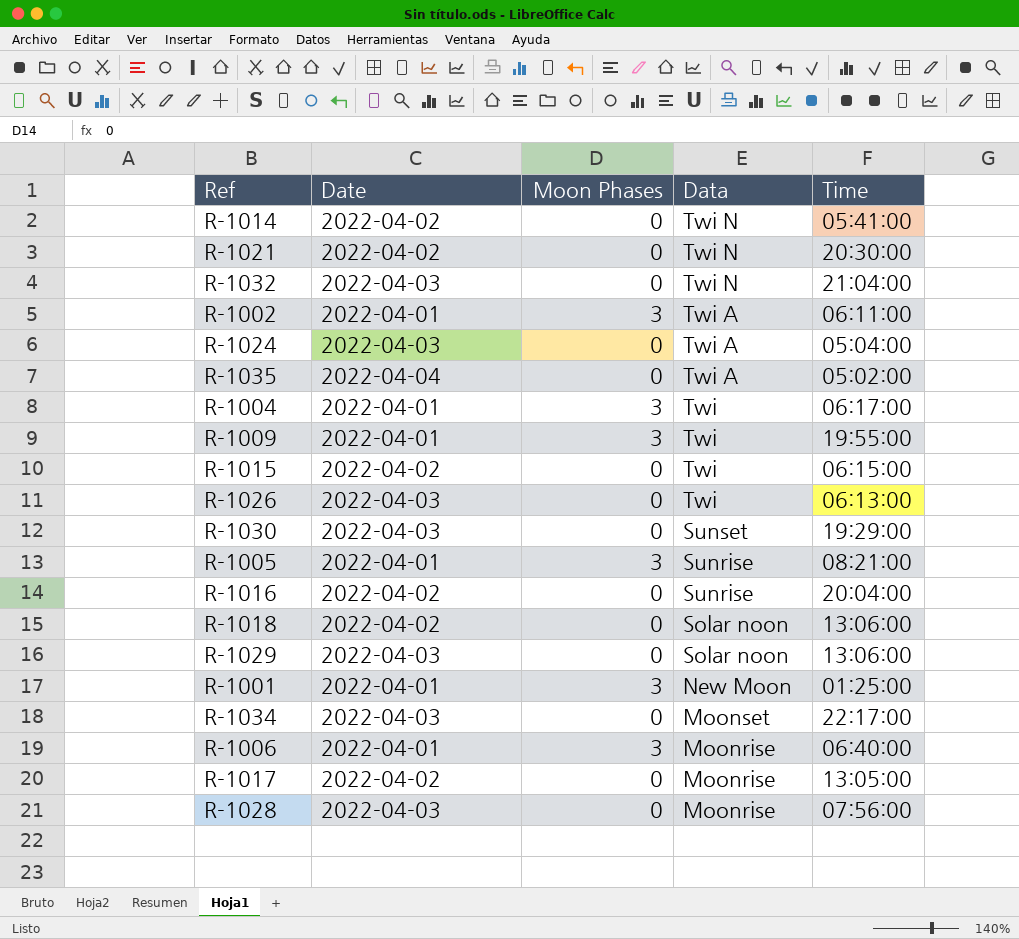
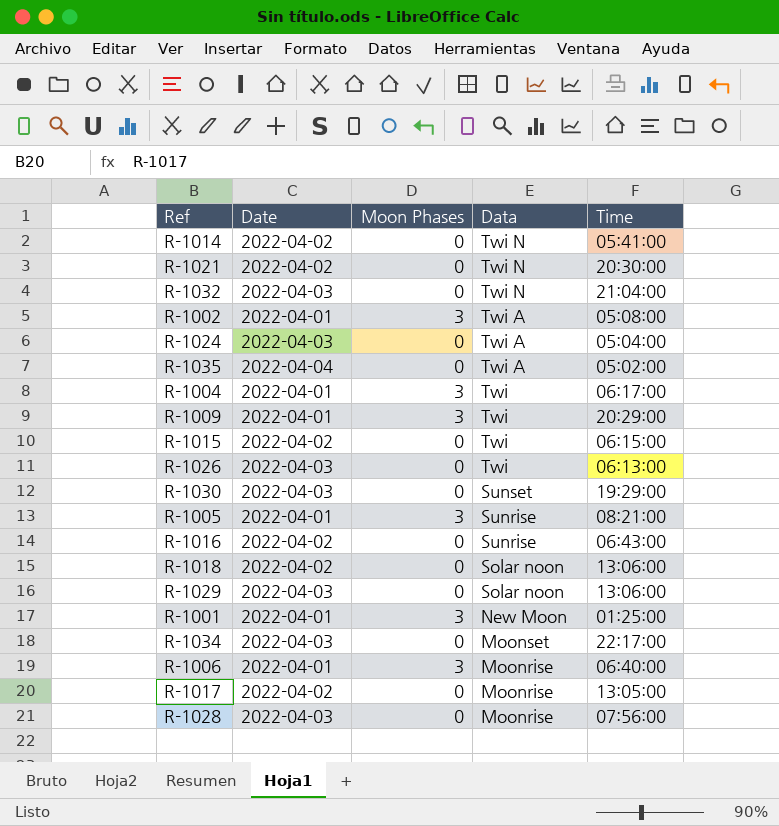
R-1002 | Time: 06:11:00 -> 05:08:00
R-1009 | Time: 19:55:00 -> 20:29:00
R-1016 | Time: 20:04:00 -> 06:43:00

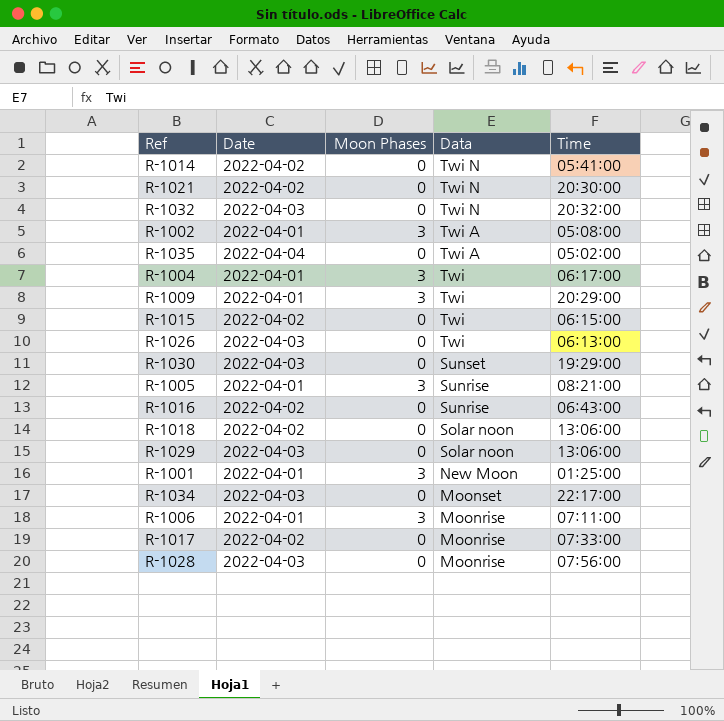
row R-1024: 2022-04-03 | 0 | Twi A | 05:04:00 -> none
R-1032 | Time: 21:04:00 -> 20:32:00
R-1006 | Time: 06:40:00 -> 07:11:00
R-1017 | Time: 13:05:00 -> 07:33:00

